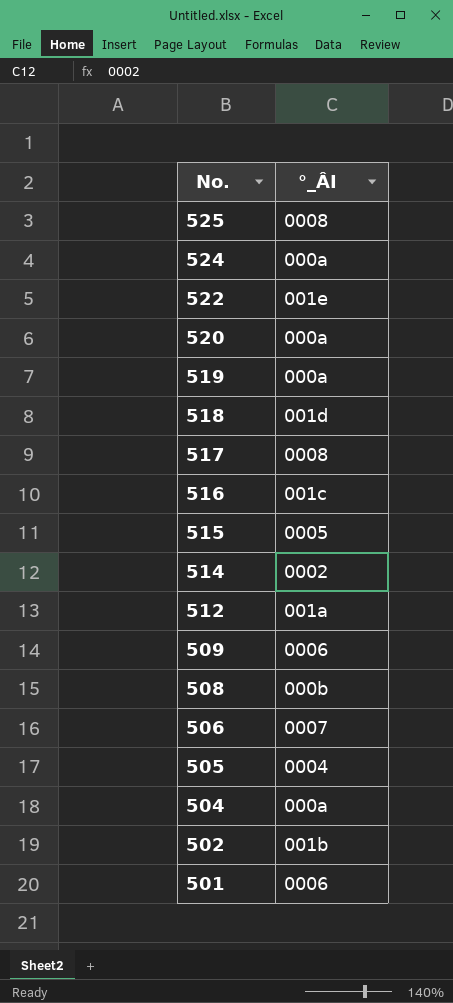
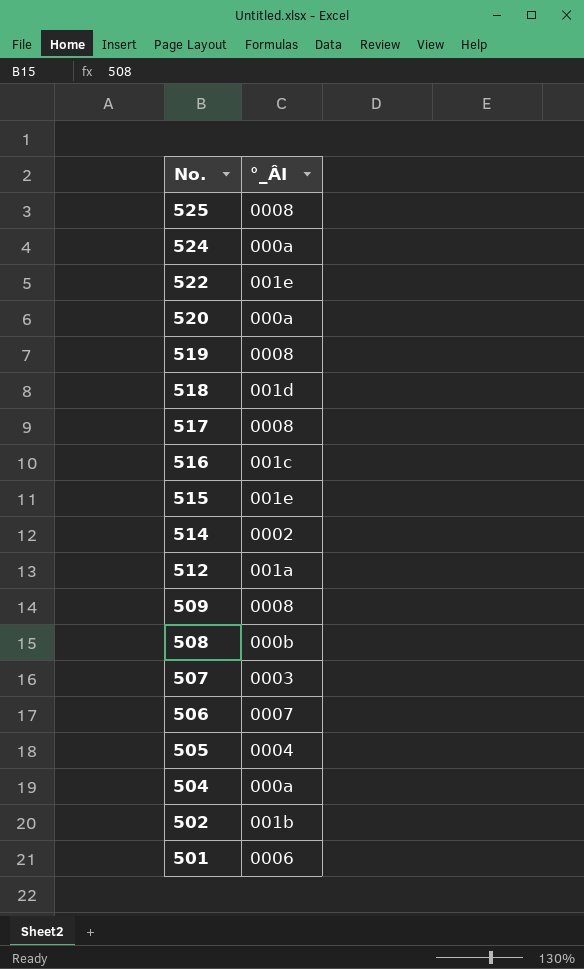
519 | °_ÂI: 000a -> 0008
515 | °_ÂI: 0005 -> 001e
509 | °_ÂI: 0006 -> 0008
row 507: none -> 0003

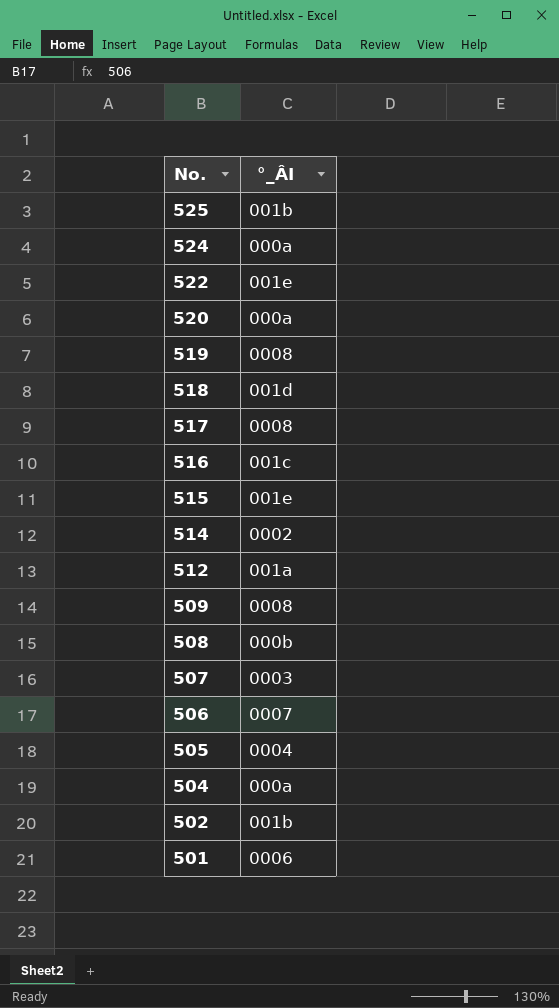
525 | °_ÂI: 0008 -> 001b

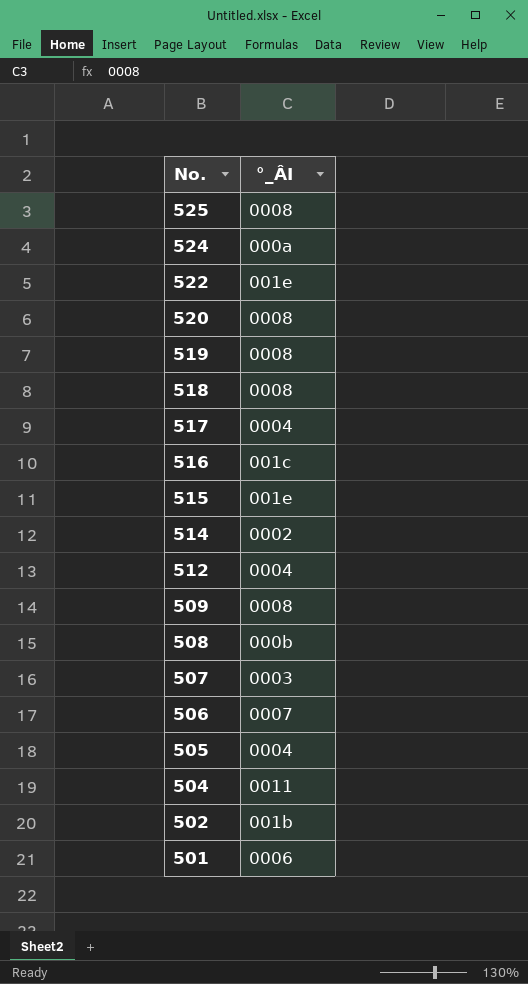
525 | °_ÂI: 001b -> 0008
520 | °_ÂI: 000a -> 0008
518 | °_ÂI: 001d -> 0008
517 | °_ÂI: 0008 -> 0004
512 | °_ÂI: 001a -> 0004
504 | °_ÂI: 000a -> 0011

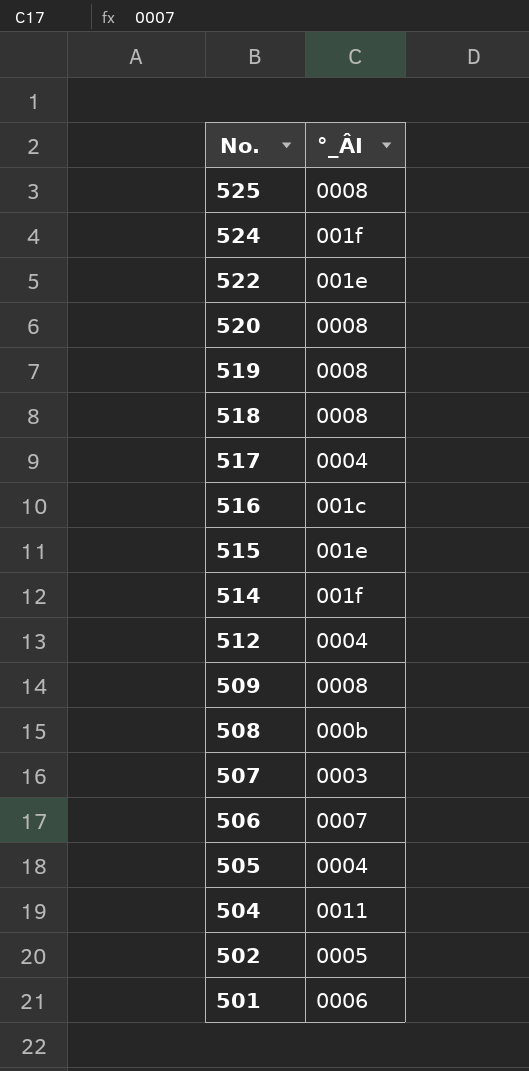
524 | °_ÂI: 000a -> 001f
514 | °_ÂI: 0002 -> 001f
502 | °_ÂI: 001b -> 0005

